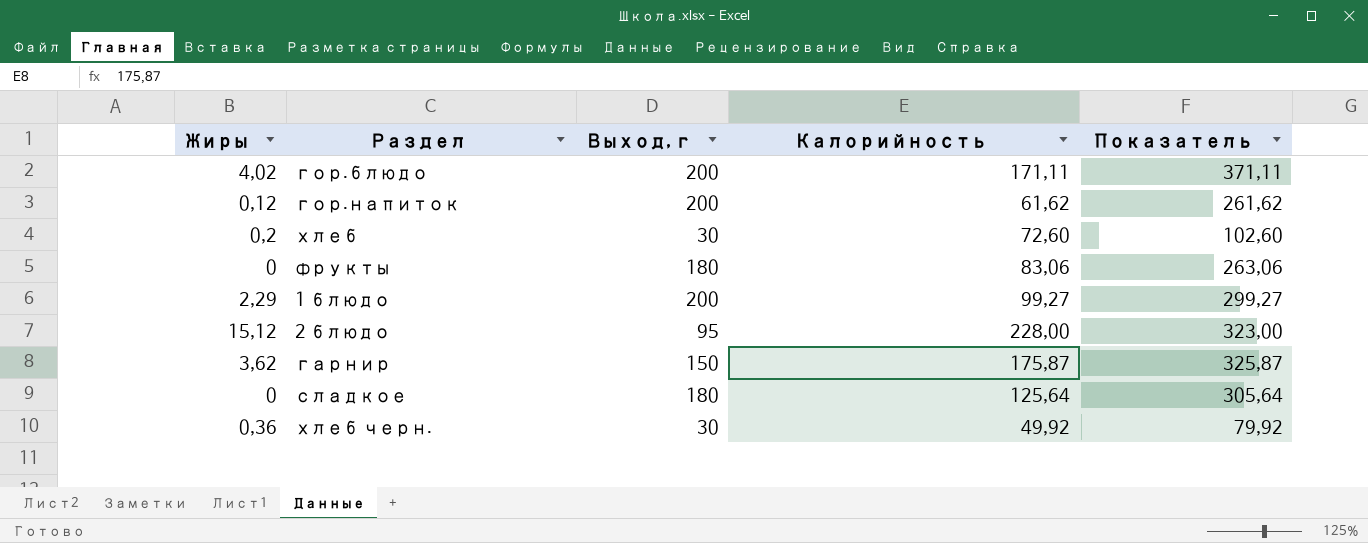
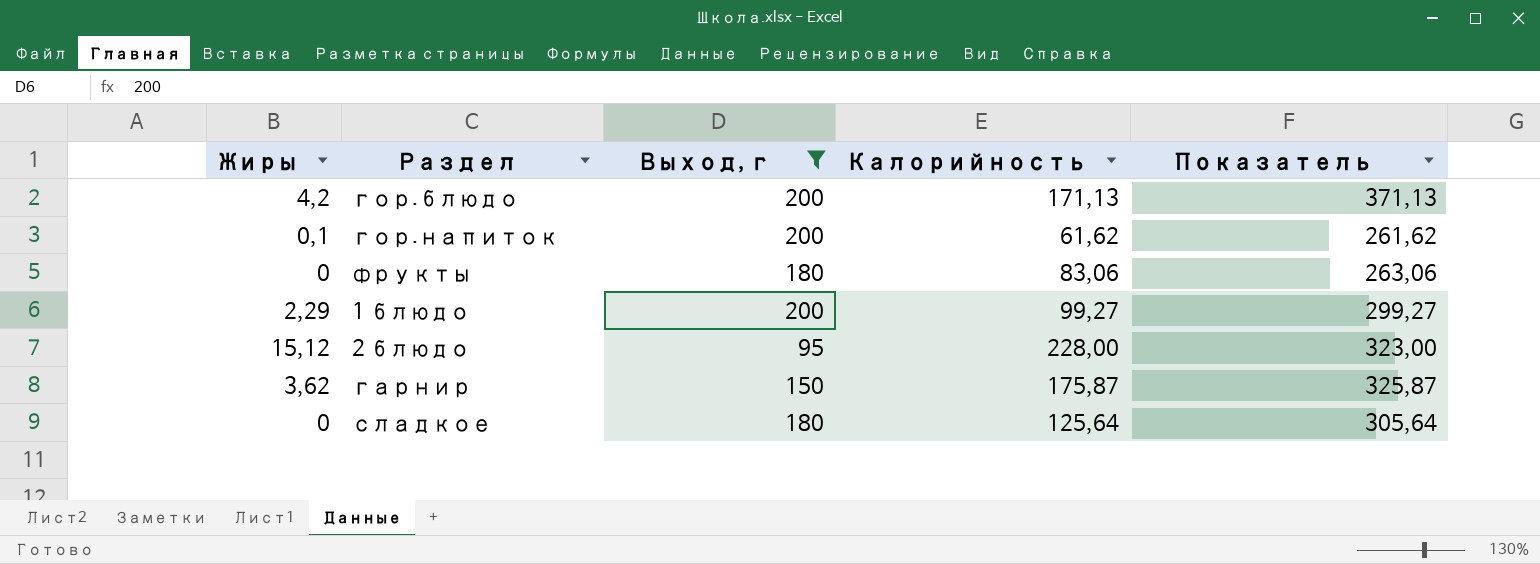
filter: none -> Выход, г != 30
гор.блюдо | Жиры: 4,02 -> 4,2
гор.блюдо | Калорийность: 171,11 -> 171,13
гор.блюдо | Показатель: 371,11 -> 371,13
гор.напиток | Жиры: 0,12 -> 0,1

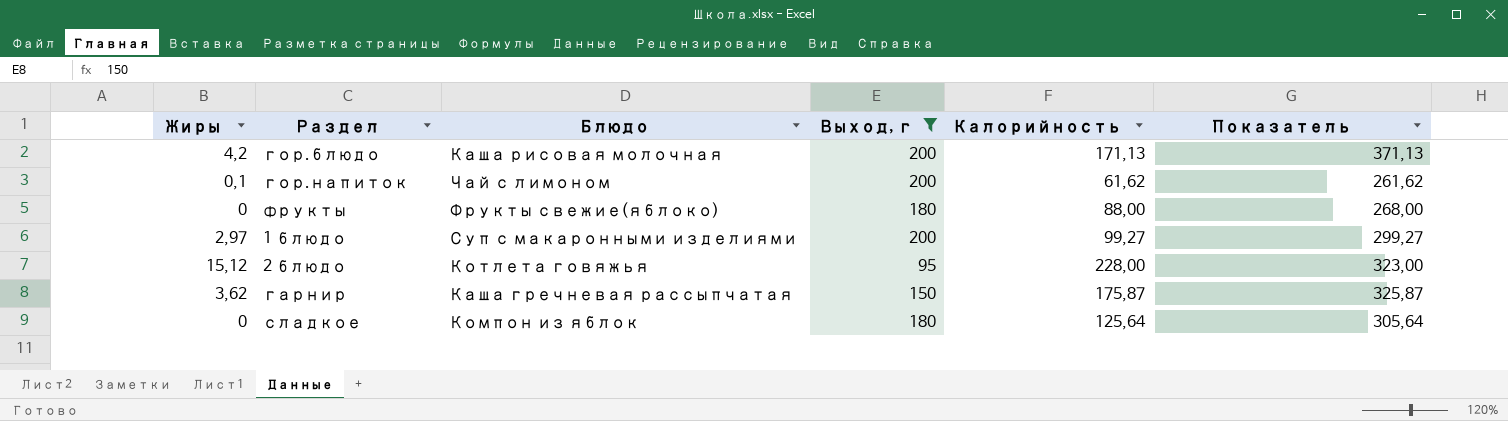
column Блюдо | position: none -> 3
фрукты | Калорийность: 83,06 -> 88,00
фрукты | Показатель: 263,06 -> 268,00
1 блюдо | Жиры: 2,29 -> 2,97

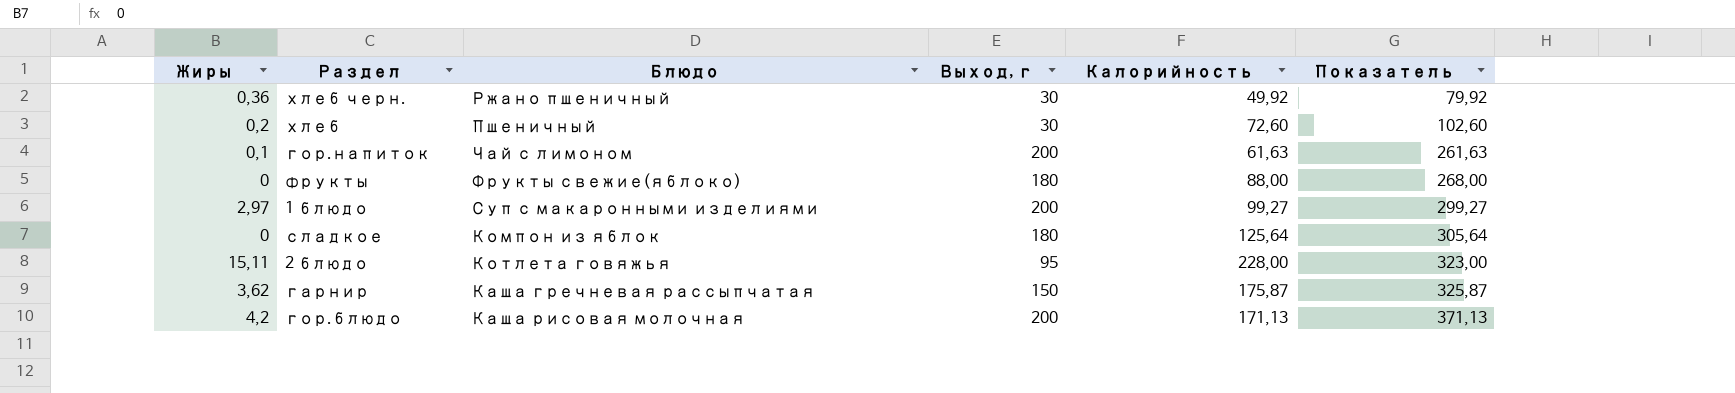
filter: Выход, г != 30 -> none
row order: none -> Показатель ascending
гор.напиток | Калорийность: 61,62 -> 61,63
гор.напиток | Показатель: 261,62 -> 261,63
2 блюдо | Жиры: 15,12 -> 15,11

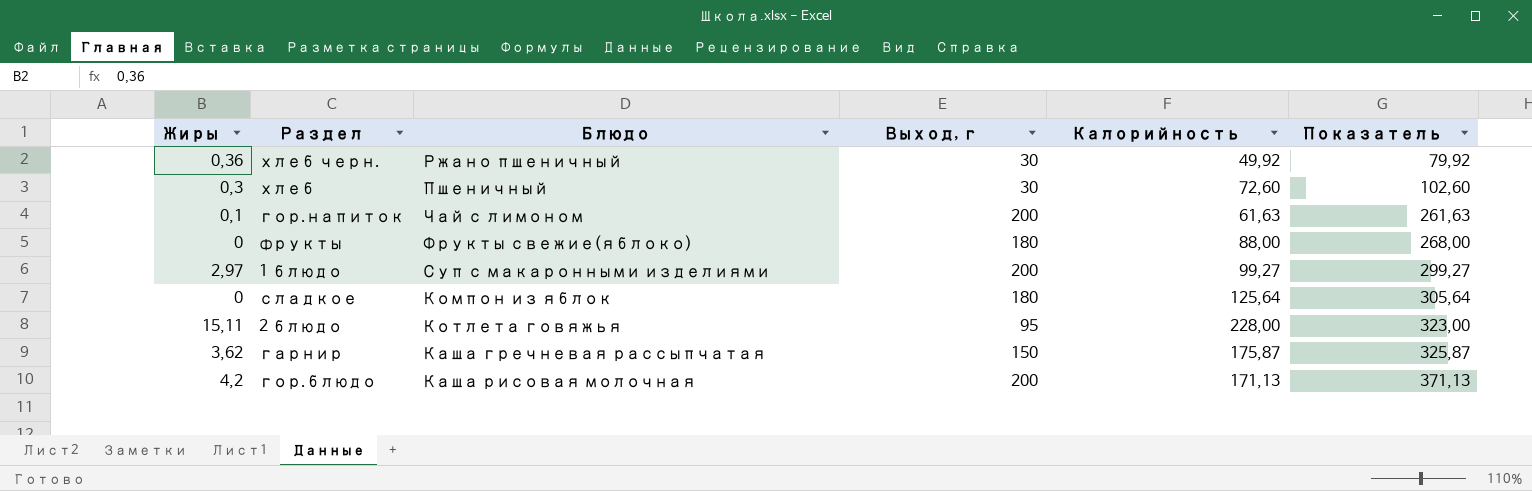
хлеб | Жиры: 0,2 -> 0,3

